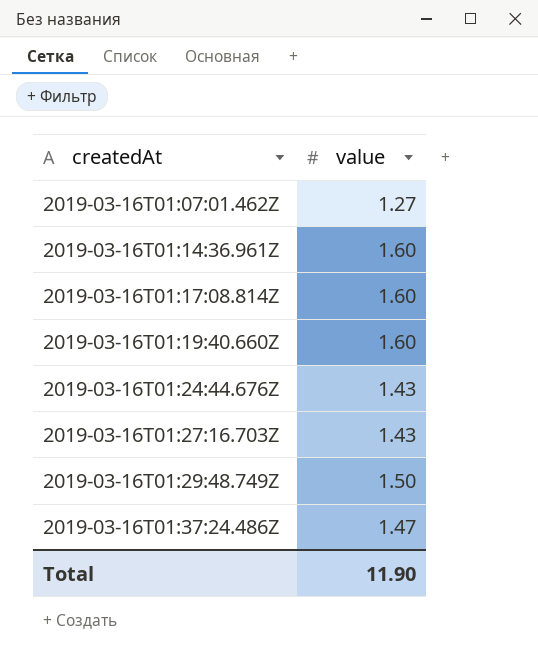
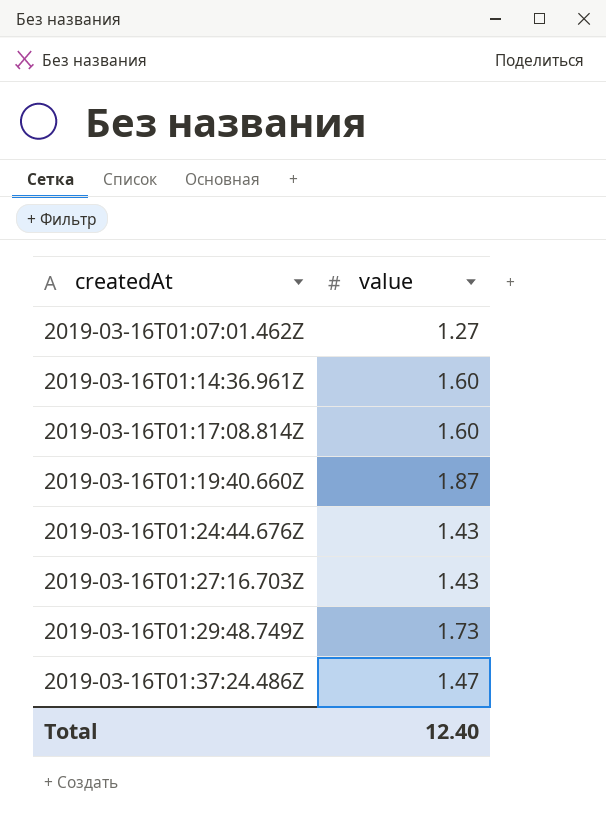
2019-03-16T01:19:40.660Z | value: 1.60 -> 1.87
2019-03-16T01:29:48.749Z | value: 1.50 -> 1.73
Total | value: 11.90 -> 12.40

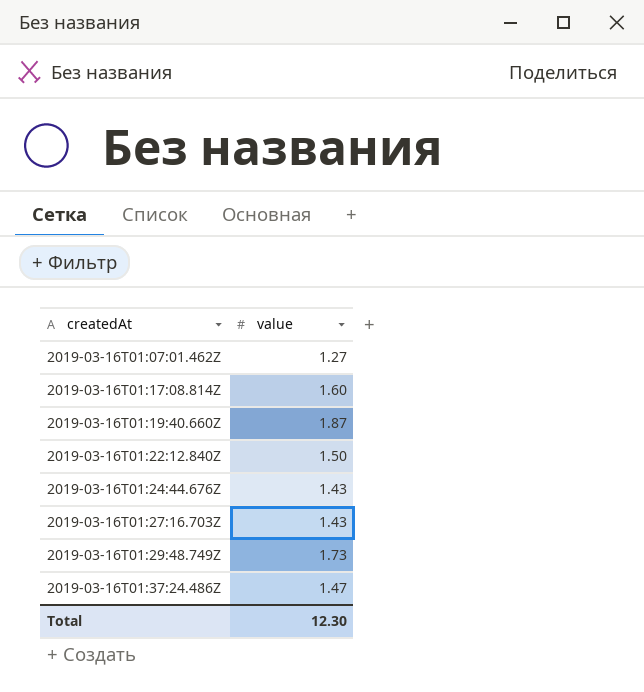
row 2019-03-16T01:14:36.961Z: 1.60 -> none
row 2019-03-16T01:22:12.840Z: none -> 1.50
Total | value: 12.40 -> 12.30

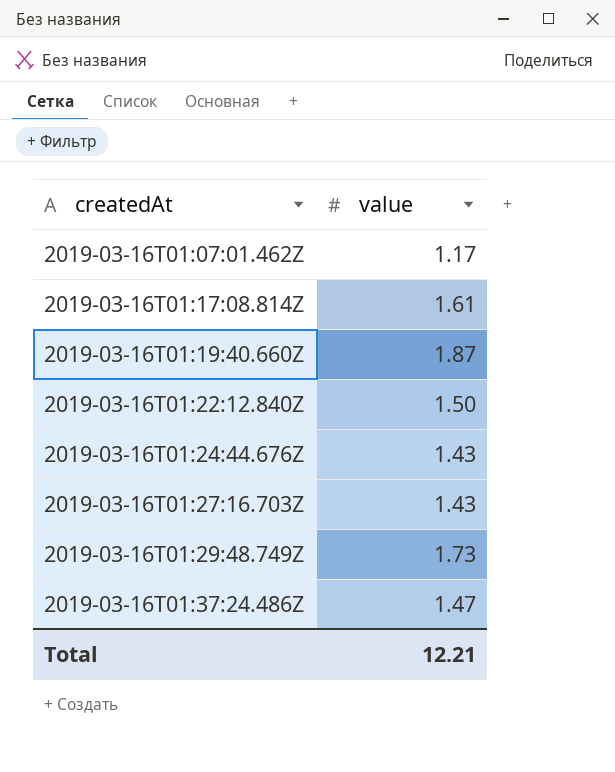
2019-03-16T01:07:01.462Z | value: 1.27 -> 1.17
2019-03-16T01:17:08.814Z | value: 1.60 -> 1.61
Total | value: 12.30 -> 12.21

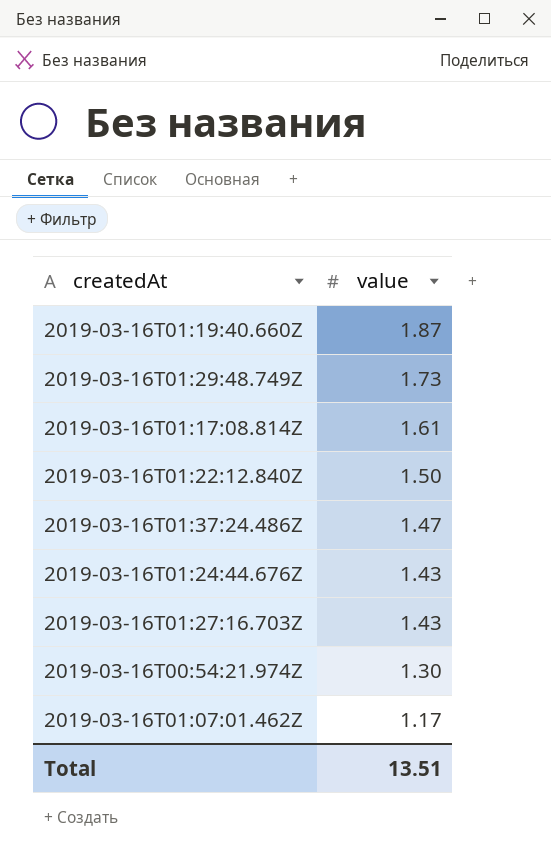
row order: createdAt ascending -> value descending
row 2019-03-16T00:54:21.974Z: none -> 1.30
Total | value: 12.21 -> 13.51

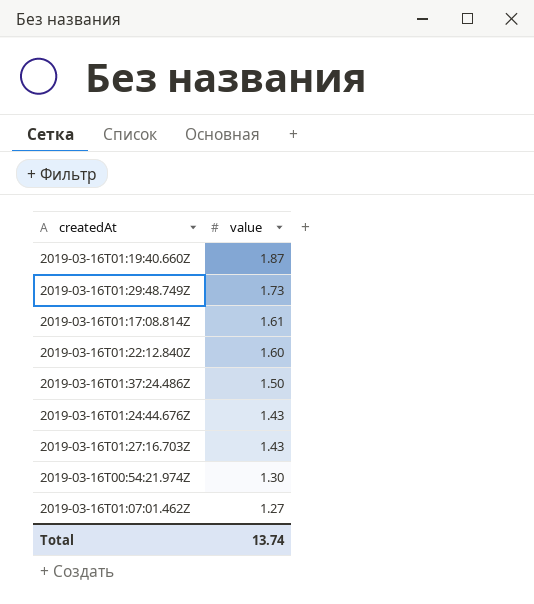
2019-03-16T01:22:12.840Z | value: 1.50 -> 1.60
2019-03-16T01:37:24.486Z | value: 1.47 -> 1.50
2019-03-16T01:07:01.462Z | value: 1.17 -> 1.27
Total | value: 13.51 -> 13.74

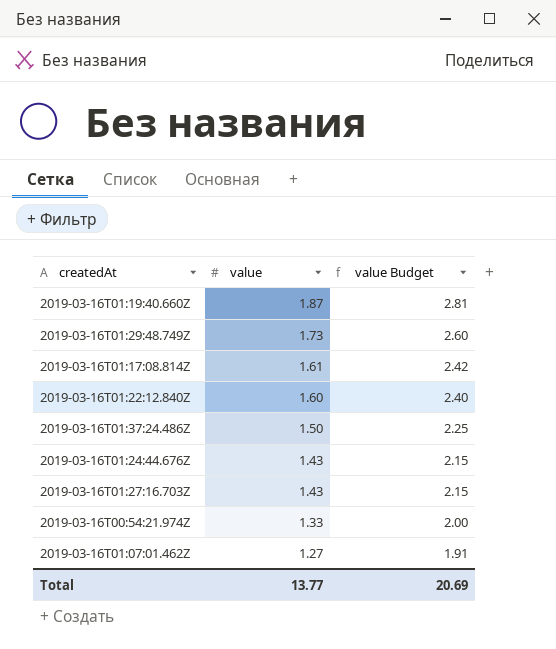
column value Budget | formula: none -> [value] * 1.5
2019-03-16T00:54:21.974Z | value: 1.30 -> 1.33
Total | value: 13.74 -> 13.77

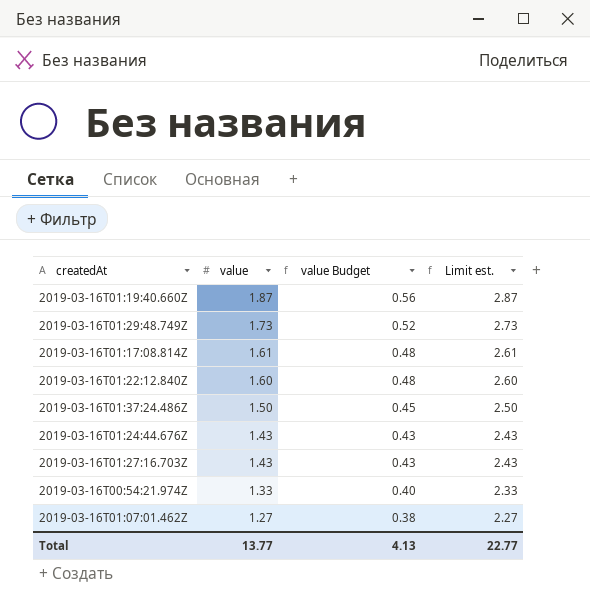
column value Budget | formula: [value] * 1.5 -> [value] * 0.3
column Limit est. | formula: none -> [value] + 1
Total | value Budget: 20.69 -> 4.13

